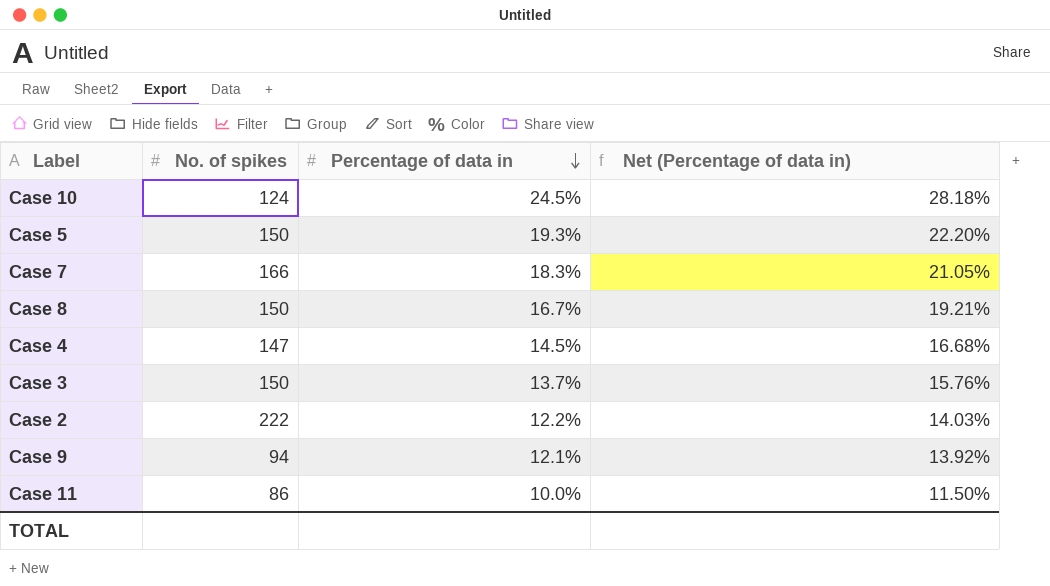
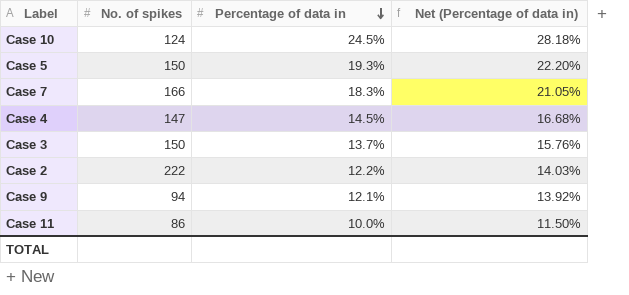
row Case 8: 150 | 16.7% | 19.21% -> none

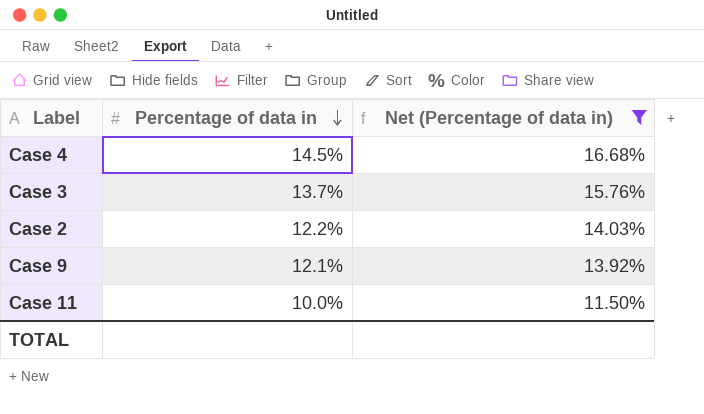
filter: none -> Net (Percentage of data in) <= 16.68%
column No. of spikes | position: 2 -> none

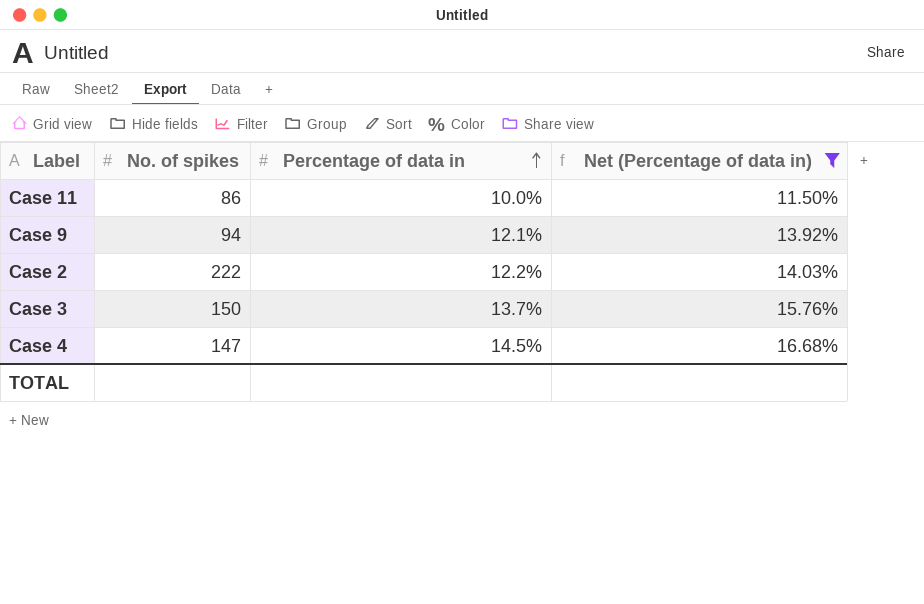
row order: Percentage of data in descending -> Percentage of data in ascending
column No. of spikes | position: none -> 2

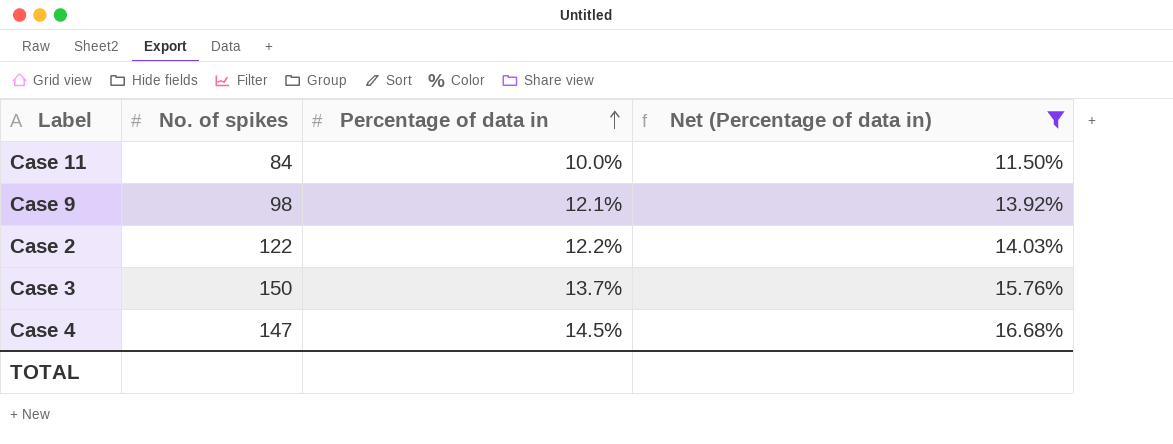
Case 11 | No. of spikes: 86 -> 84
Case 9 | No. of spikes: 94 -> 98
Case 2 | No. of spikes: 222 -> 122

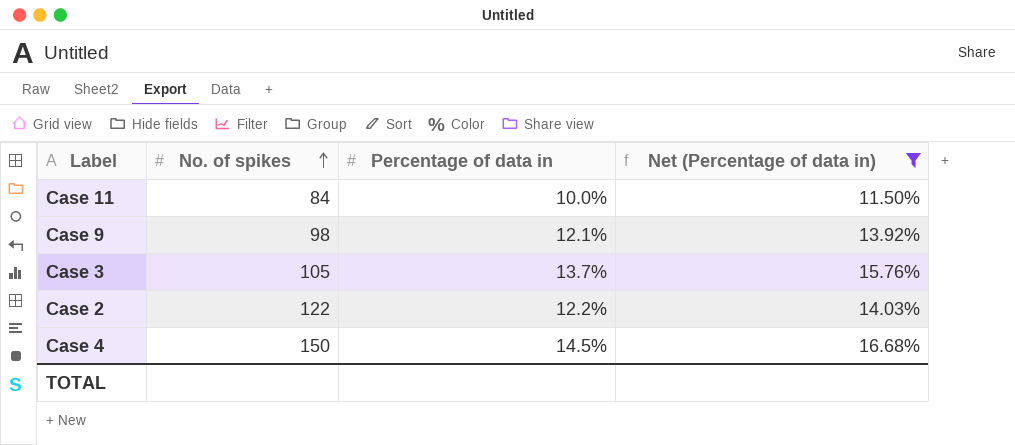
row order: Percentage of data in ascending -> No. of spikes ascending
Case 3 | No. of spikes: 150 -> 105
Case 4 | No. of spikes: 147 -> 150

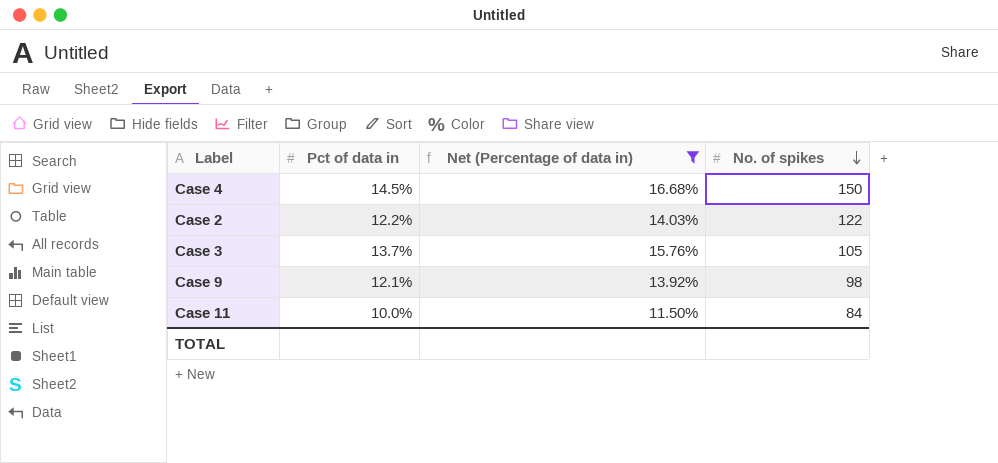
row order: No. of spikes ascending -> No. of spikes descending
column name: Percentage of data in -> Pct of data in
column No. of spikes | position: 2 -> 4

